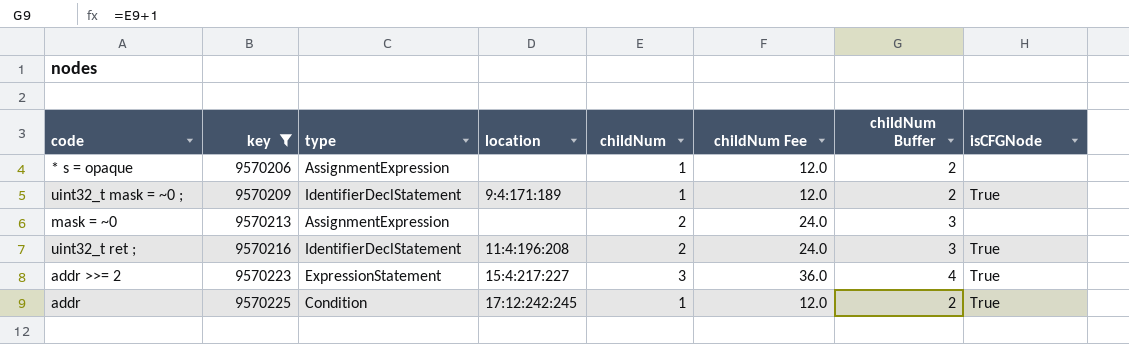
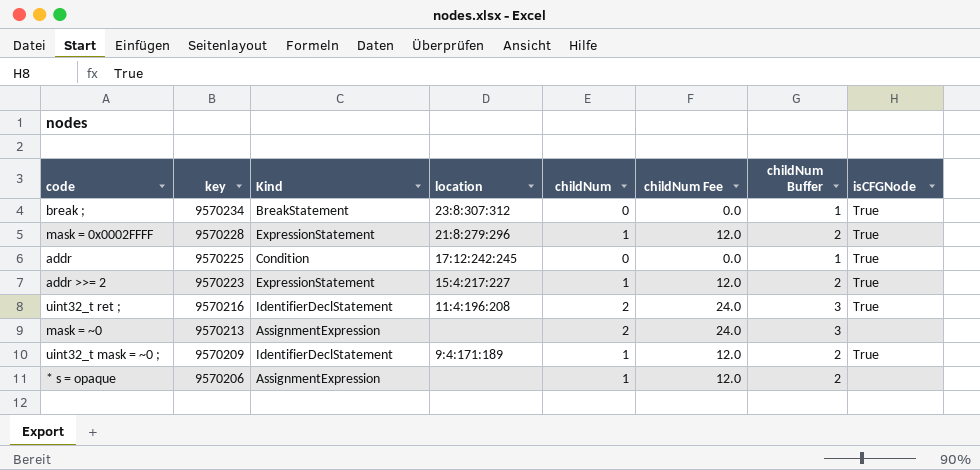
filter: key <= 9570225 -> none
row order: key ascending -> key descending
column name: type -> Kind
addr | childNum: 1 -> 0
addr | childNum Fee: 12.0 -> 0.0
addr | childNum Buffer: 2 -> 1
addr >>= 2 | childNum: 3 -> 1
addr >>= 2 | childNum Fee: 36.0 -> 12.0
addr >>= 2 | childNum Buffer: 4 -> 2

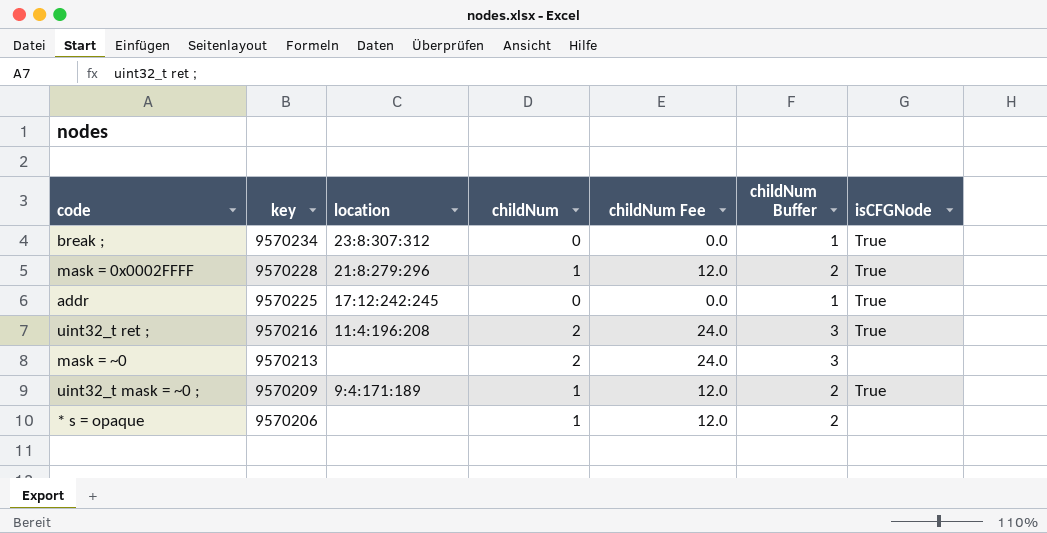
column Kind | position: 3 -> none
row addr >>= 2: 9570223 | ExpressionStatement | 15:4:217:227 | 1 | 12.0 | 2 | True -> none

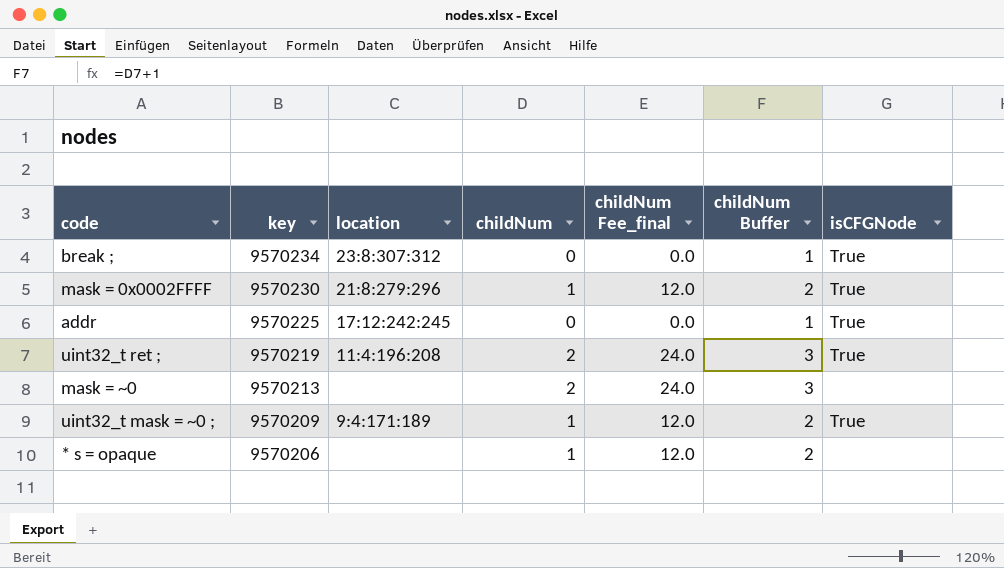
column name: childNum Fee -> childNum Fee_final
mask = 0x0002FFFF | key: 9570228 -> 9570230
uint32_t ret ; | key: 9570216 -> 9570219

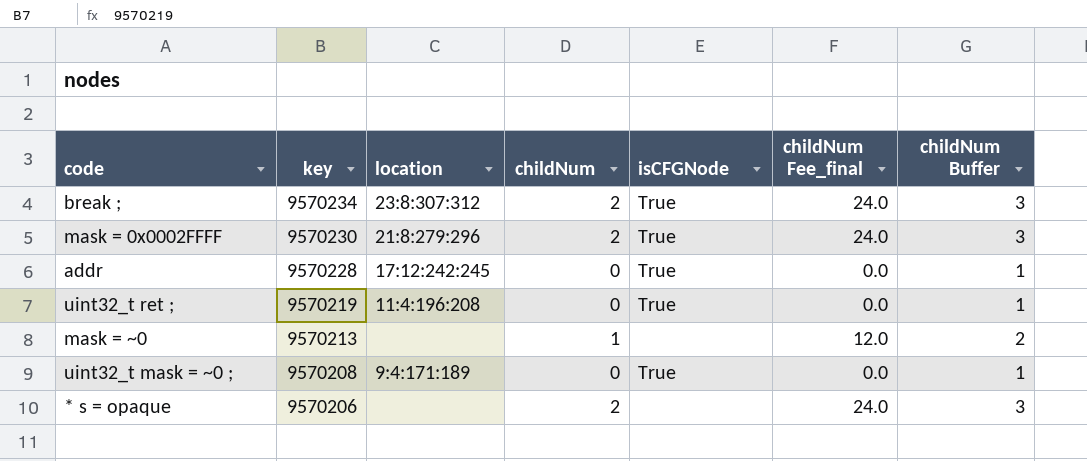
column isCFGNode | position: 7 -> 5
break ; | childNum: 0 -> 2
break ; | childNum Fee_final: 0.0 -> 24.0
break ; | childNum Buffer: 1 -> 3
mask = 0x0002FFFF | childNum: 1 -> 2
mask = 0x0002FFFF | childNum Fee_final: 12.0 -> 24.0
mask = 0x0002FFFF | childNum Buffer: 2 -> 3
addr | key: 9570225 -> 9570228
uint32_t ret ; | childNum: 2 -> 0
uint32_t ret ; | childNum Fee_final: 24.0 -> 0.0
uint32_t ret ; | childNum Buffer: 3 -> 1
mask = ~0 | childNum: 2 -> 1
mask = ~0 | childNum Fee_final: 24.0 -> 12.0
mask = ~0 | childNum Buffer: 3 -> 2
uint32_t mask = ~0 ; | key: 9570209 -> 9570208
uint32_t mask = ~0 ; | childNum: 1 -> 0
uint32_t mask = ~0 ; | childNum Fee_final: 12.0 -> 0.0
uint32_t mask = ~0 ; | childNum Buffer: 2 -> 1
* s = opaque | childNum: 1 -> 2
* s = opaque | childNum Fee_final: 12.0 -> 24.0
* s = opaque | childNum Buffer: 2 -> 3

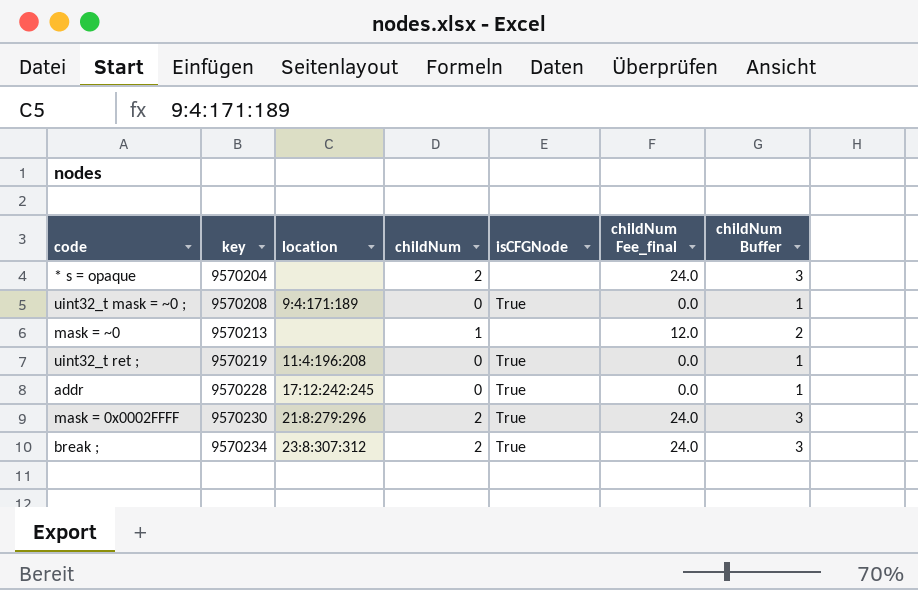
row order: key descending -> key ascending
* s = opaque | key: 9570206 -> 9570204

